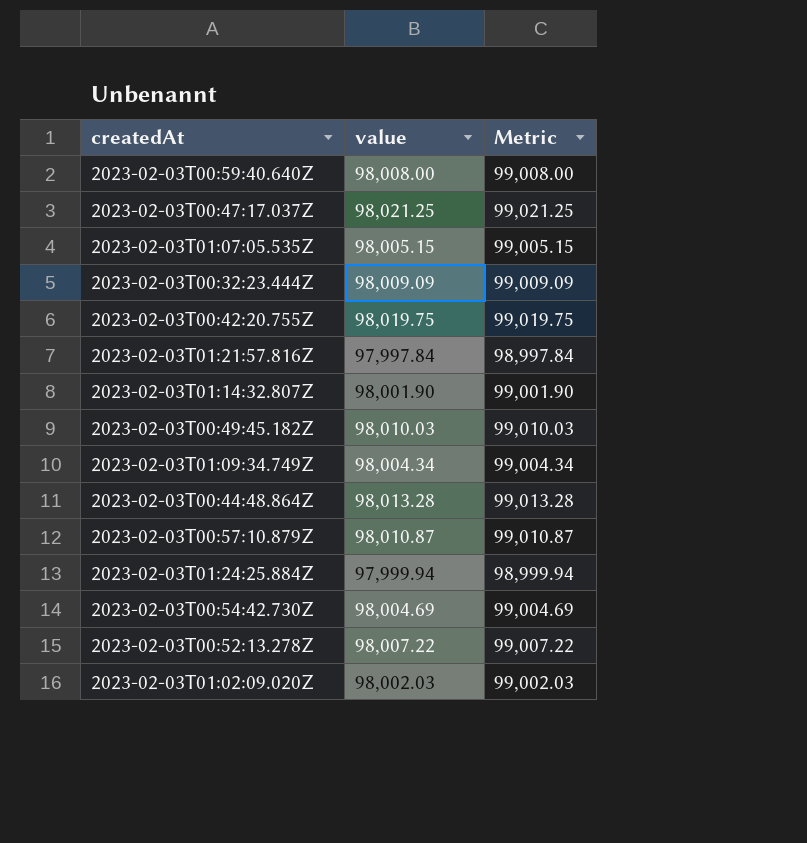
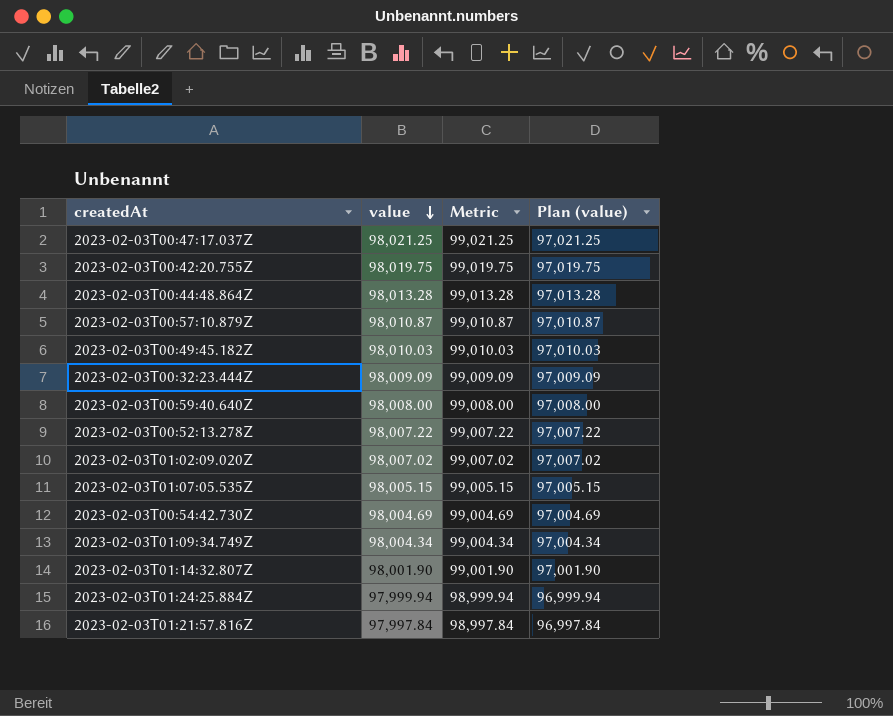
row order: none -> value descending
column Plan (value) | formula: none -> [value] - 1000
2023-02-03T01:02:09.020Z | value: 98,002.03 -> 98,007.02
2023-02-03T01:02:09.020Z | Metric: 99,002.03 -> 99,007.02

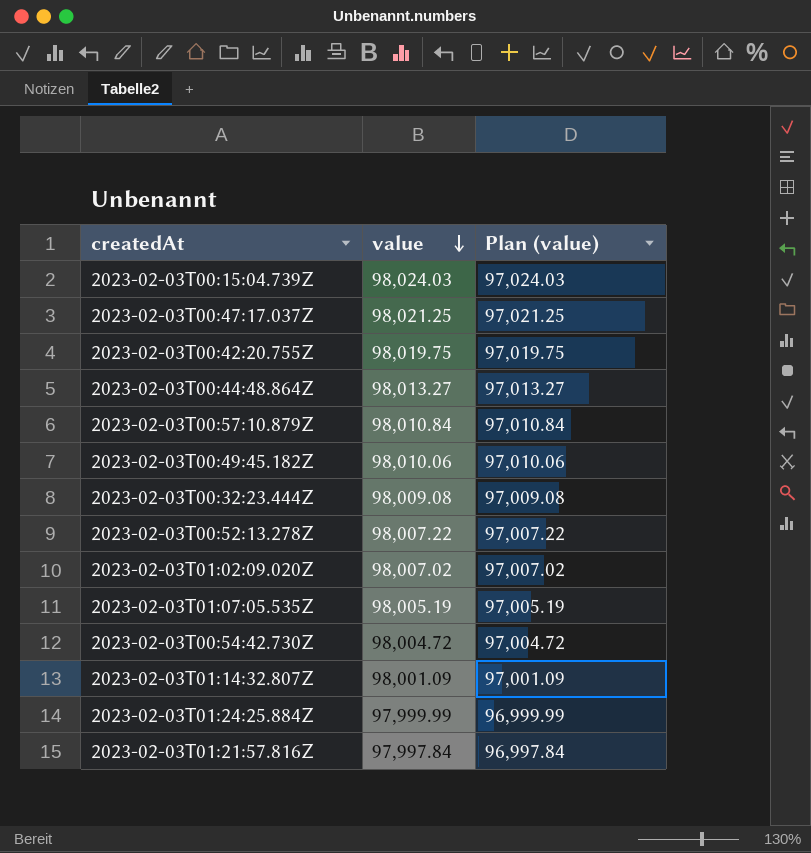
column Metric | formula: [value] + 1000 -> none
row 2023-02-03T00:59:40.640Z: 98,008.00 | 99,008.00 | 97,008.00 -> none
row 2023-02-03T01:09:34.749Z: 98,004.34 | 99,004.34 | 97,004.34 -> none
row 2023-02-03T00:15:04.739Z: none -> 98,024.03 | 97,024.03
2023-02-03T00:44:48.864Z | value: 98,013.28 -> 98,013.27
2023-02-03T00:44:48.864Z | Plan (value): 97,013.28 -> 97,013.27
2023-02-03T00:57:10.879Z | value: 98,010.87 -> 98,010.84
2023-02-03T00:57:10.879Z | Plan (value): 97,010.87 -> 97,010.84
2023-02-03T00:49:45.182Z | value: 98,010.03 -> 98,010.06
2023-02-03T00:49:45.182Z | Plan (value): 97,010.03 -> 97,010.06
2023-02-03T00:32:23.444Z | value: 98,009.09 -> 98,009.08
2023-02-03T00:32:23.444Z | Plan (value): 97,009.09 -> 97,009.08
2023-02-03T01:07:05.535Z | value: 98,005.15 -> 98,005.19
2023-02-03T01:07:05.535Z | Plan (value): 97,005.15 -> 97,005.19
2023-02-03T00:54:42.730Z | value: 98,004.69 -> 98,004.72
2023-02-03T00:54:42.730Z | Plan (value): 97,004.69 -> 97,004.72
2023-02-03T01:14:32.807Z | value: 98,001.90 -> 98,001.09
2023-02-03T01:14:32.807Z | Plan (value): 97,001.90 -> 97,001.09
2023-02-03T01:24:25.884Z | value: 97,999.94 -> 97,999.99
2023-02-03T01:24:25.884Z | Plan (value): 96,999.94 -> 96,999.99

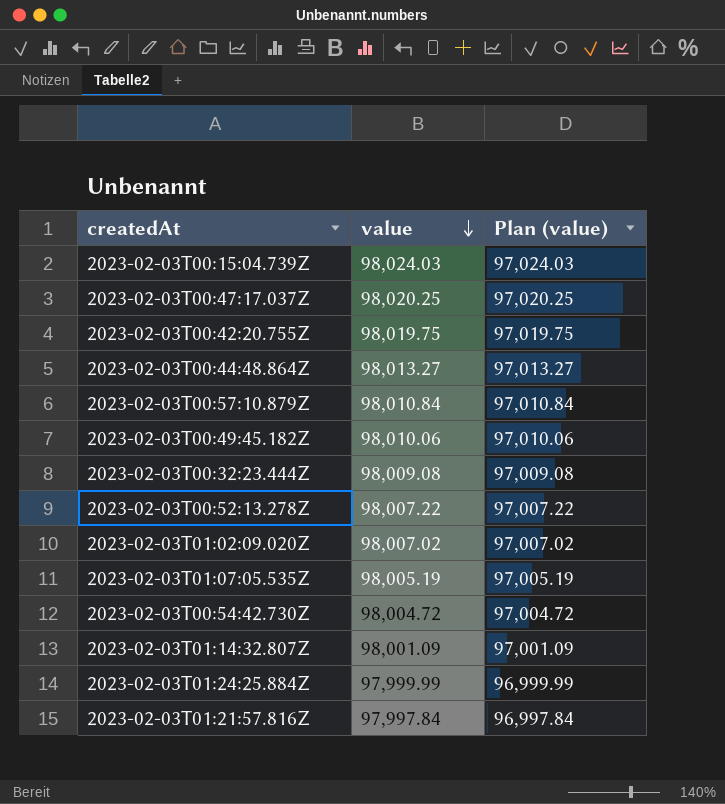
2023-02-03T00:47:17.037Z | value: 98,021.25 -> 98,020.25
2023-02-03T00:47:17.037Z | Plan (value): 97,021.25 -> 97,020.25

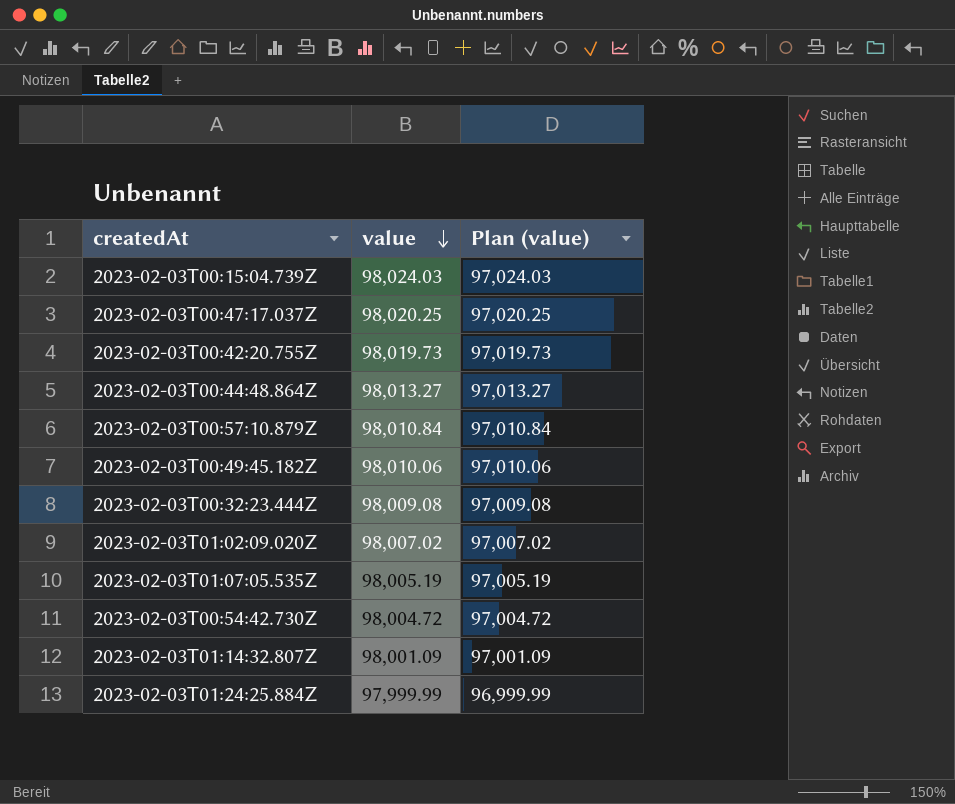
row 2023-02-03T00:52:13.278Z: 98,007.22 | 97,007.22 -> none
row 2023-02-03T01:21:57.816Z: 97,997.84 | 96,997.84 -> none
2023-02-03T00:42:20.755Z | value: 98,019.75 -> 98,019.73
2023-02-03T00:42:20.755Z | Plan (value): 97,019.75 -> 97,019.73

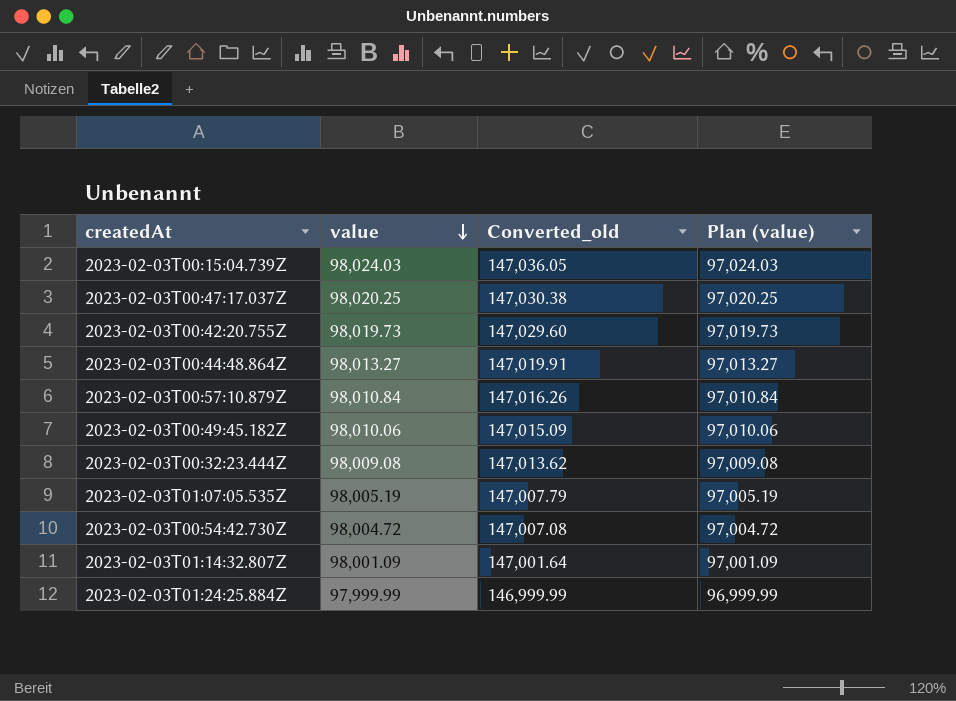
column Converted_old | formula: none -> [value] * 1.5
row 2023-02-03T01:02:09.020Z: 98,007.02 | 97,007.02 -> none

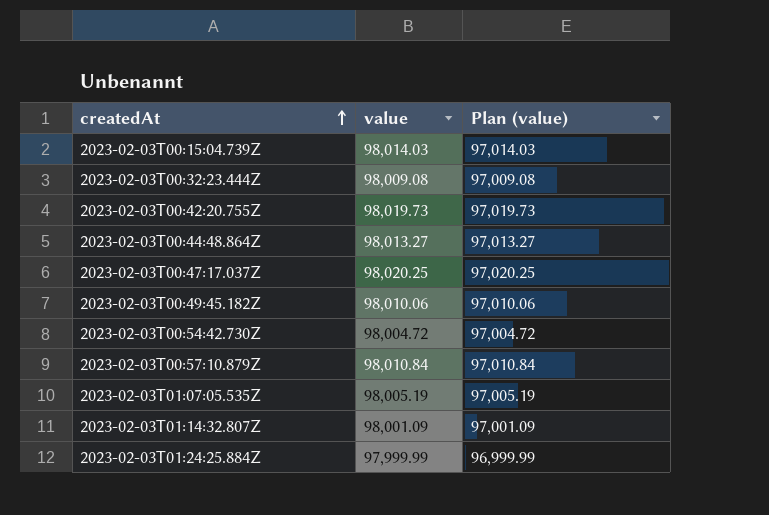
row order: value descending -> createdAt ascending
column Converted_old | formula: [value] * 1.5 -> none
2023-02-03T00:15:04.739Z | value: 98,024.03 -> 98,014.03
2023-02-03T00:15:04.739Z | Plan (value): 97,024.03 -> 97,014.03

